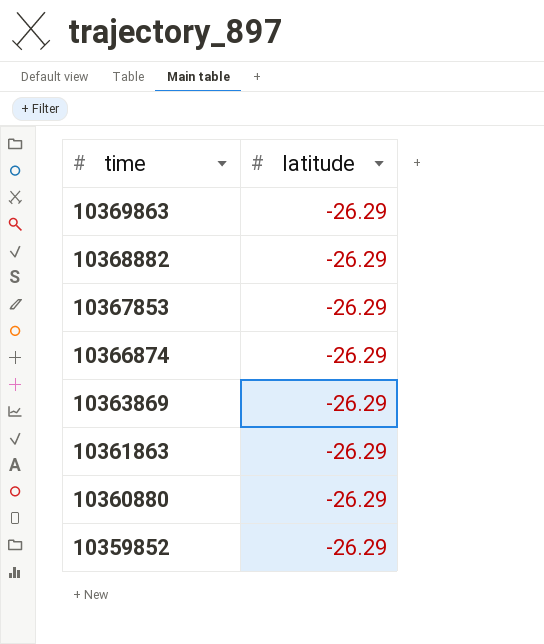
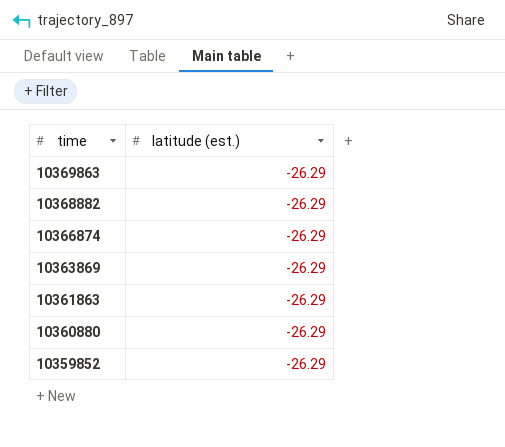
column name: latitude -> latitude (est.)
row 10367853: -26.29 -> none

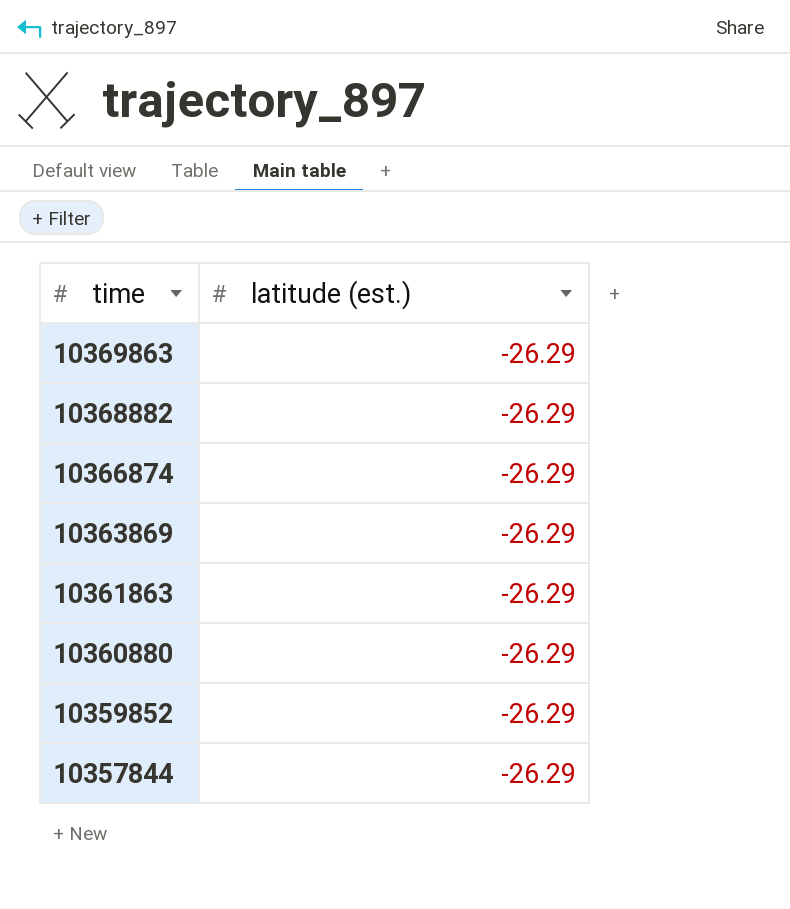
row 10357844: none -> -26.29

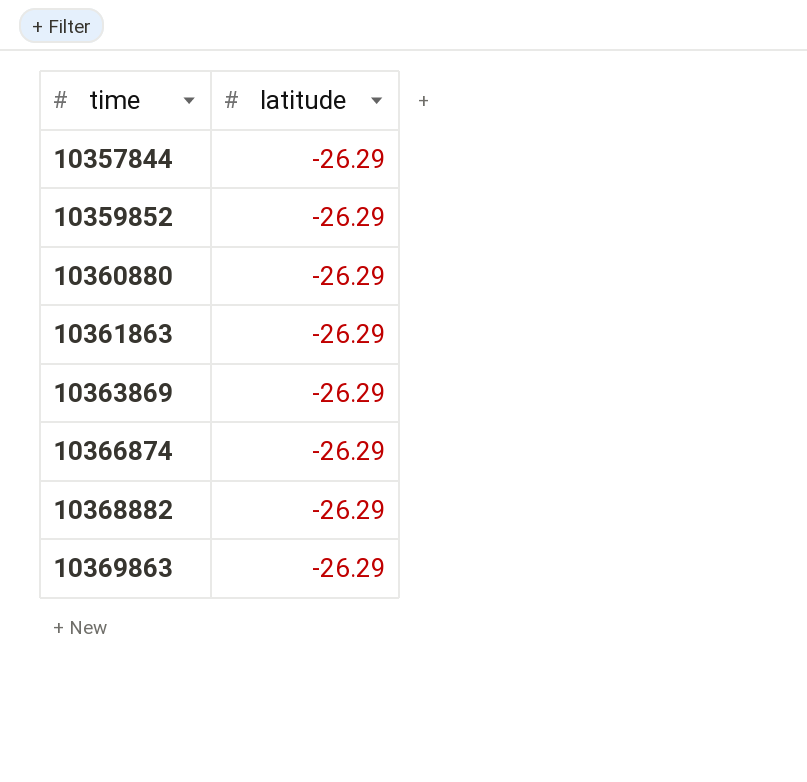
row order: time descending -> time ascending
column name: latitude (est.) -> latitude

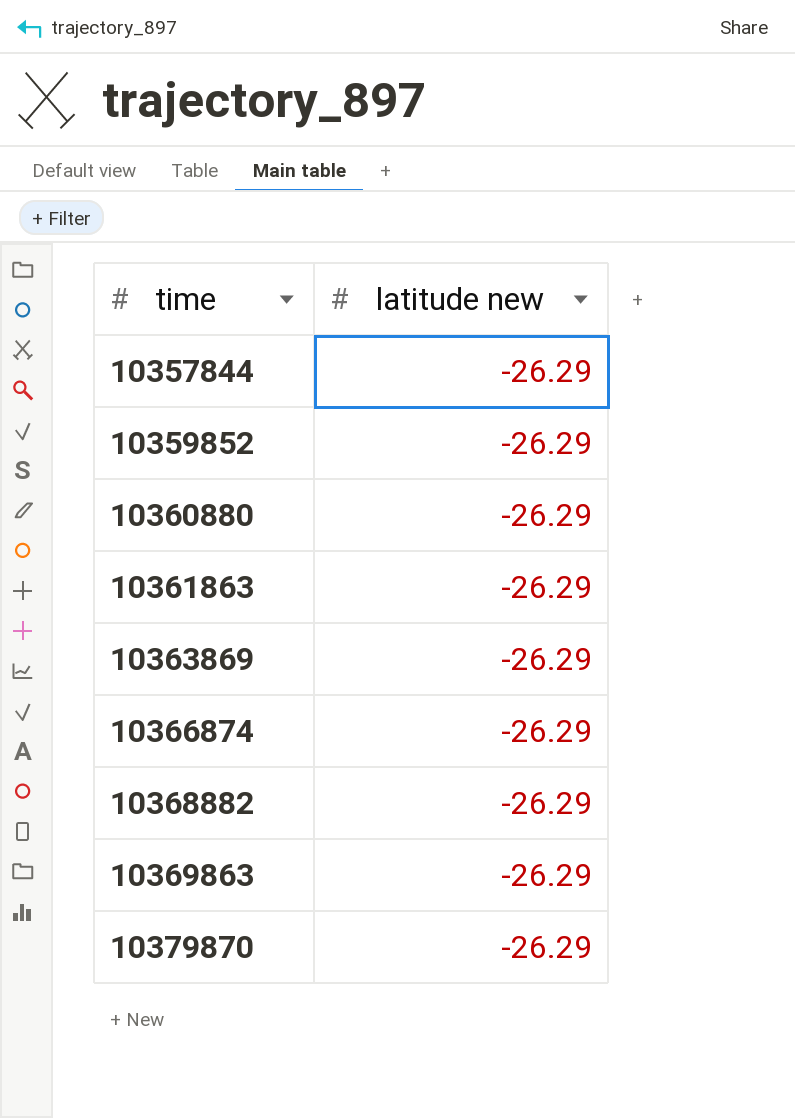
column name: latitude -> latitude new
row 10379870: none -> -26.29

